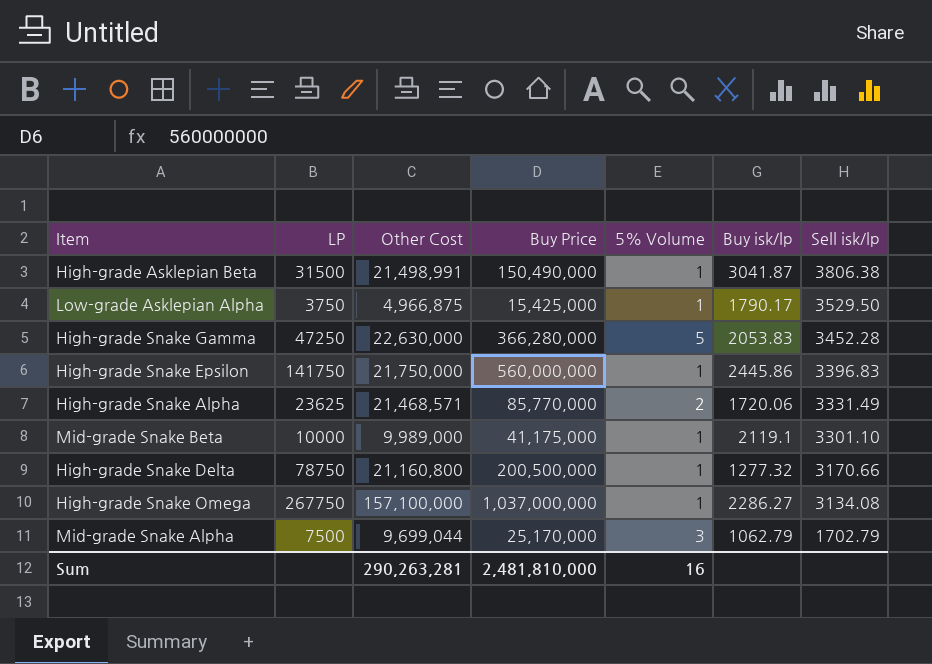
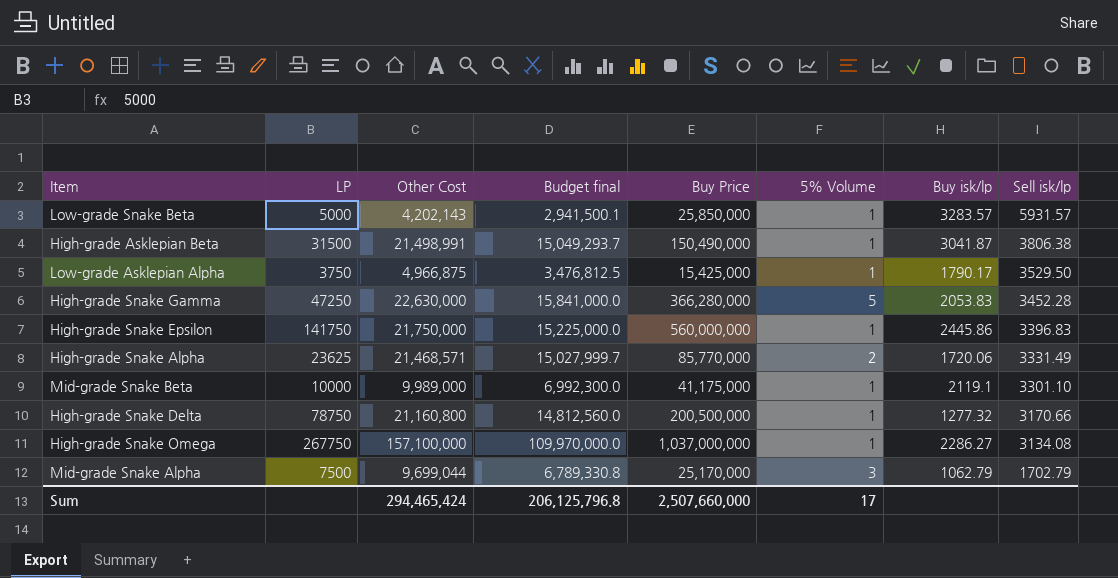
column Budget final | formula: none -> [Other Cost] * 0.7
row Low-grade Snake Beta: none -> 5000 | 4,202,143 | 2,941,500.1 | 25,850,000 | 1 | 3283.57 | 5931.57
Sum | Other Cost: 290,263,281 -> 294,465,424
Sum | Buy Price: 2,481,810,000 -> 2,507,660,000
Sum | 5% Volume: 16 -> 17

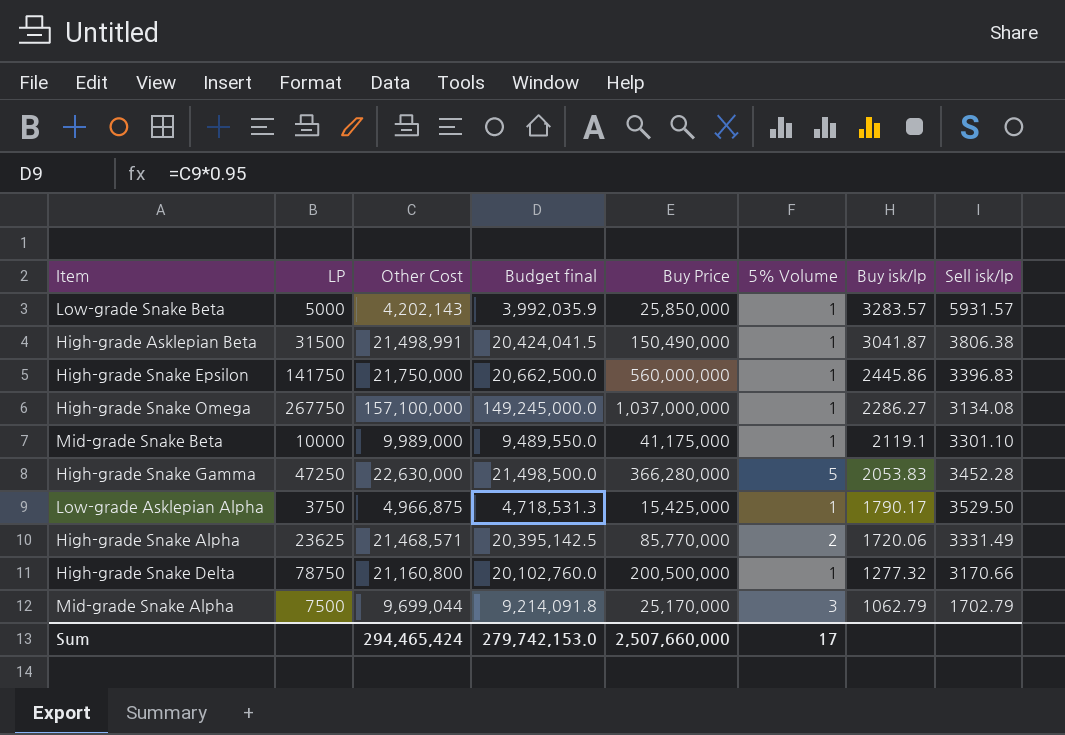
row order: Sell isk/lp descending -> Buy isk/lp descending
column Budget final | formula: [Other Cost] * 0.7 -> [Other Cost] * 0.95
Sum | Budget final: 206,125,796.8 -> 279,742,153.0

